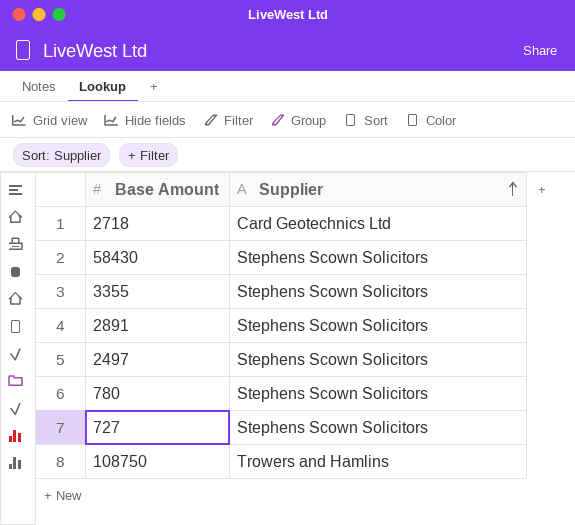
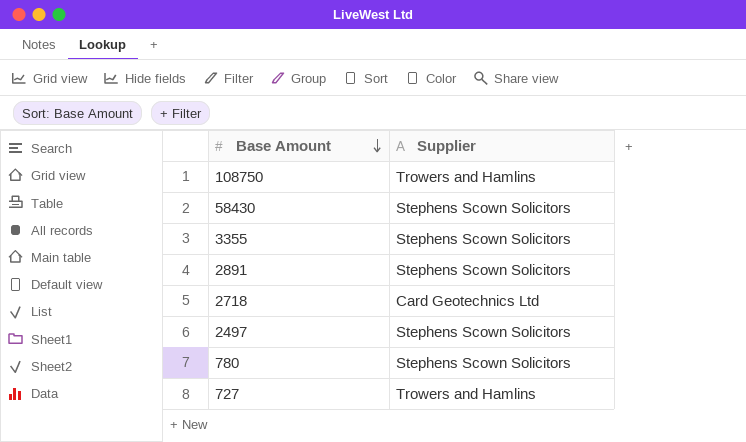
row order: Supplier ascending -> Base Amount descending
727 | Supplier: Stephens Scown Solicitors -> Trowers and Hamlins

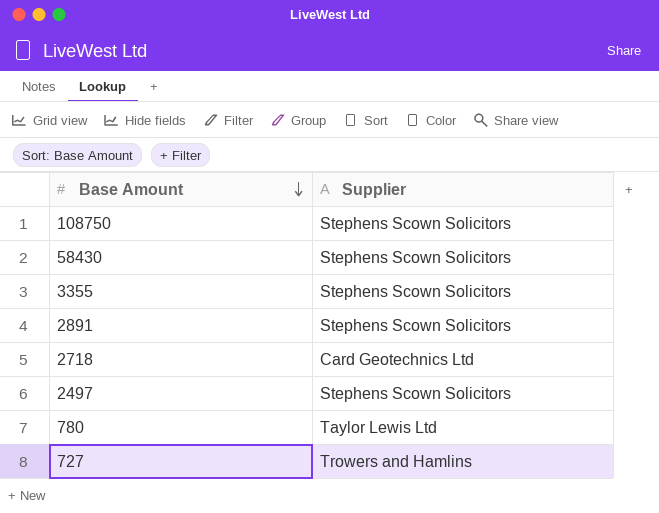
108750 | Supplier: Trowers and Hamlins -> Stephens Scown Solicitors
780 | Supplier: Stephens Scown Solicitors -> Taylor Lewis Ltd

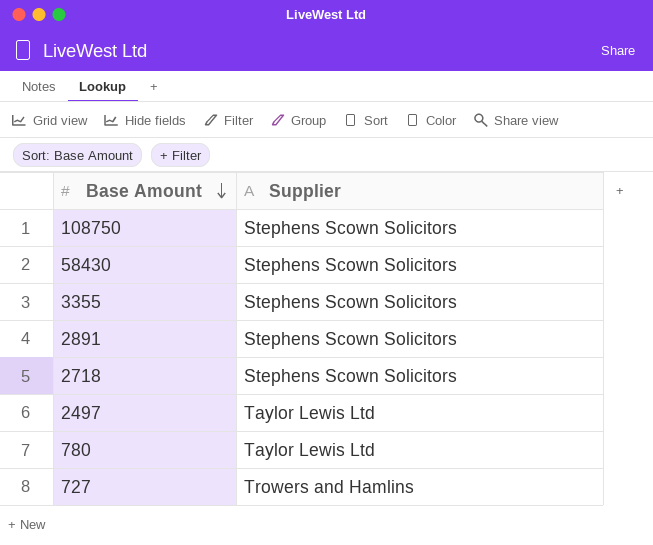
2718 | Supplier: Card Geotechnics Ltd -> Stephens Scown Solicitors
2497 | Supplier: Stephens Scown Solicitors -> Taylor Lewis Ltd

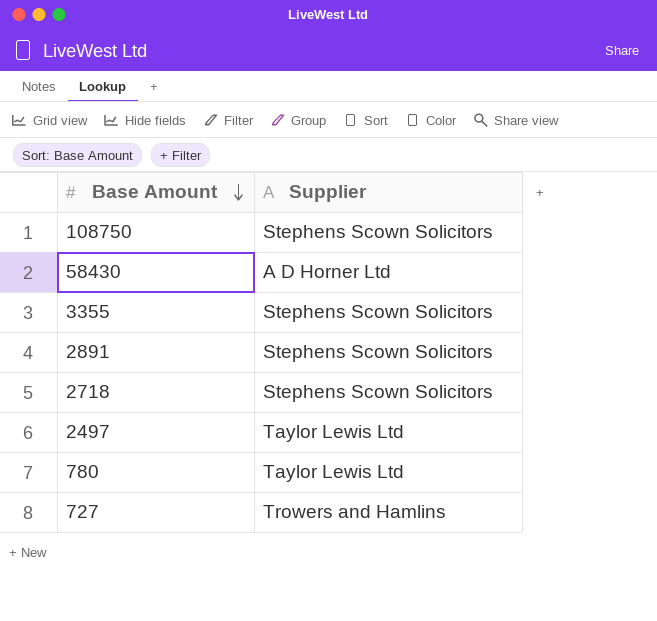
58430 | Supplier: Stephens Scown Solicitors -> A D Horner Ltd

